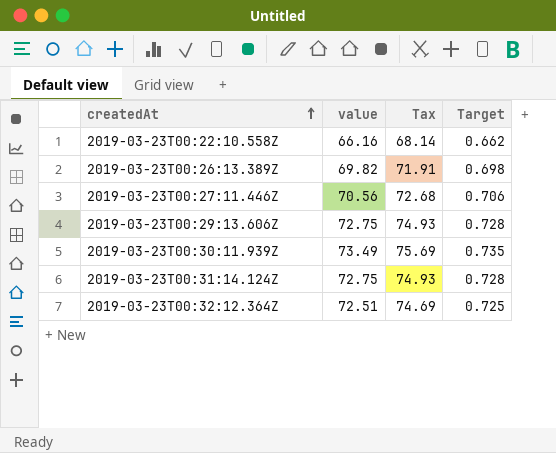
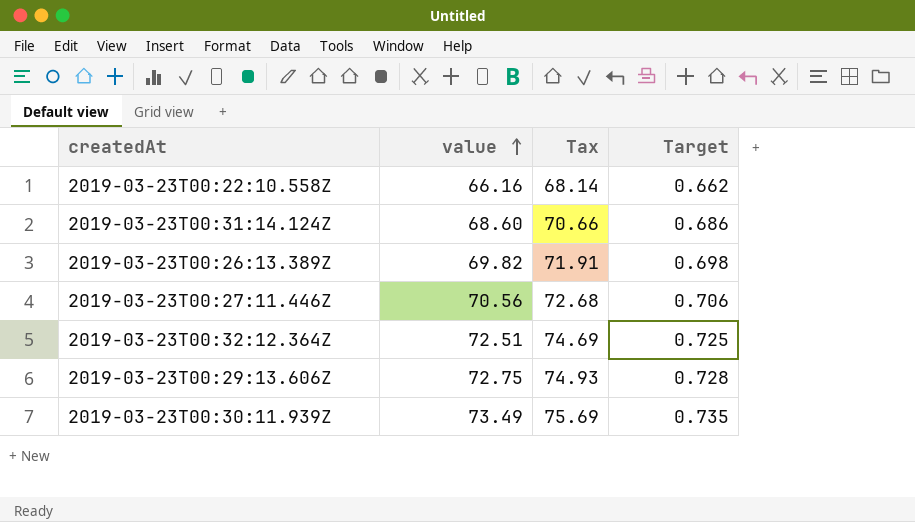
row order: createdAt ascending -> value ascending
2019-03-23T00:31:14.124Z | value: 72.75 -> 68.60
2019-03-23T00:31:14.124Z | Tax: 74.93 -> 70.66
2019-03-23T00:31:14.124Z | Target: 0.728 -> 0.686

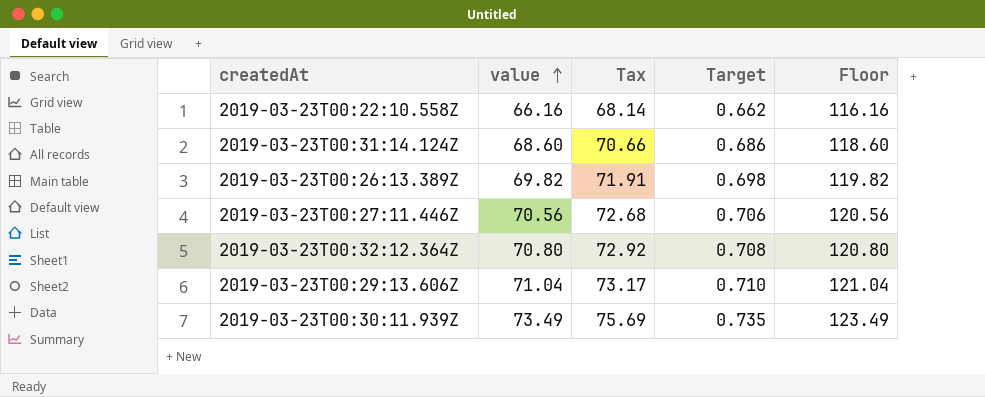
column Floor | formula: none -> [value] + 50
2019-03-23T00:32:12.364Z | value: 72.51 -> 70.80
2019-03-23T00:32:12.364Z | Tax: 74.69 -> 72.92
2019-03-23T00:32:12.364Z | Target: 0.725 -> 0.708
2019-03-23T00:29:13.606Z | value: 72.75 -> 71.04
2019-03-23T00:29:13.606Z | Tax: 74.93 -> 73.17
2019-03-23T00:29:13.606Z | Target: 0.728 -> 0.710

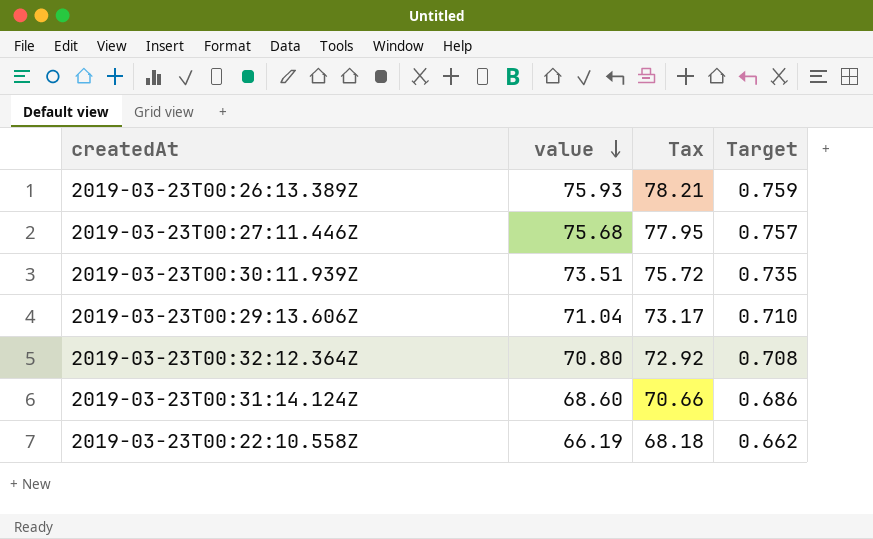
row order: value ascending -> value descending
column Floor | formula: [value] + 50 -> none
2019-03-23T00:26:13.389Z | value: 69.82 -> 75.93
2019-03-23T00:26:13.389Z | Tax: 71.91 -> 78.21
2019-03-23T00:26:13.389Z | Target: 0.698 -> 0.759
2019-03-23T00:27:11.446Z | value: 70.56 -> 75.68
2019-03-23T00:27:11.446Z | Tax: 72.68 -> 77.95
2019-03-23T00:27:11.446Z | Target: 0.706 -> 0.757
2019-03-23T00:30:11.939Z | value: 73.49 -> 73.51
2019-03-23T00:30:11.939Z | Tax: 75.69 -> 75.72
2019-03-23T00:22:10.558Z | value: 66.16 -> 66.19
2019-03-23T00:22:10.558Z | Tax: 68.14 -> 68.18

